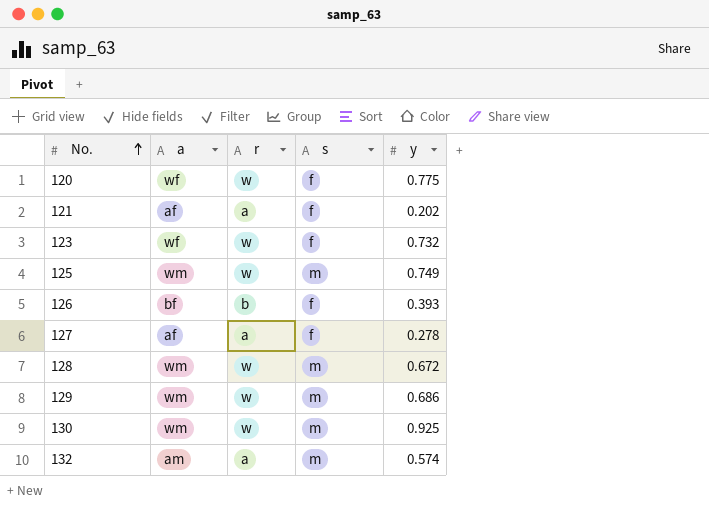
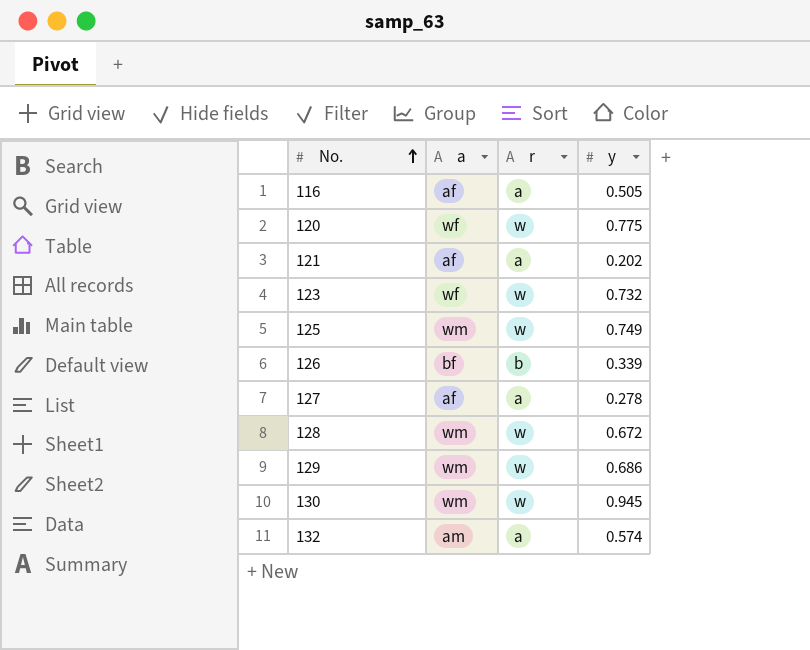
column s | position: 4 -> none
row 116: none -> af | a | 0.505
126 | y: 0.393 -> 0.339
130 | y: 0.925 -> 0.945

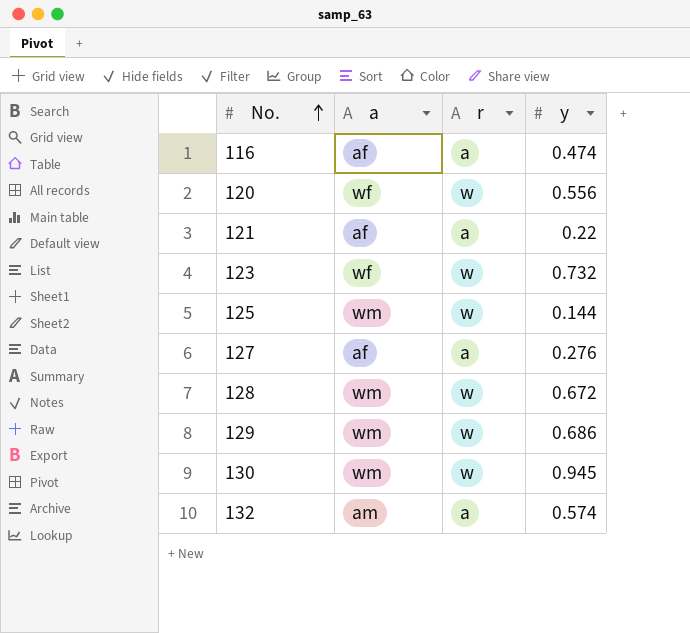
row 126: bf | b | 0.339 -> none
116 | y: 0.505 -> 0.474
120 | y: 0.775 -> 0.556
121 | y: 0.202 -> 0.22
125 | y: 0.749 -> 0.144
127 | y: 0.278 -> 0.276

